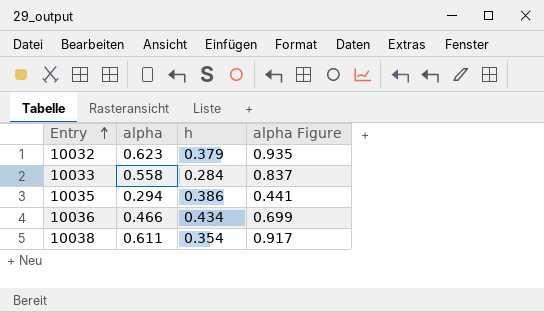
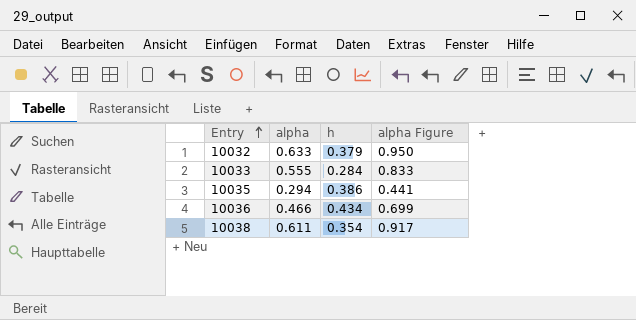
10032 | alpha: 0.623 -> 0.633
10032 | alpha Figure: 0.935 -> 0.950
10033 | alpha: 0.558 -> 0.555
10033 | alpha Figure: 0.837 -> 0.833

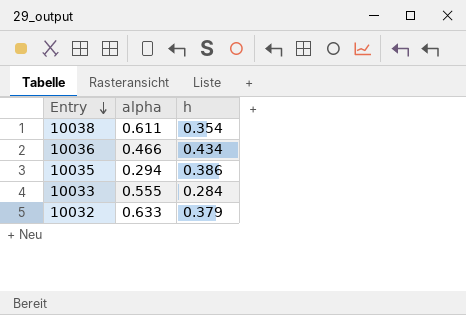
row order: Entry ascending -> Entry descending
column alpha Figure | formula: [alpha] * 1.5 -> none

